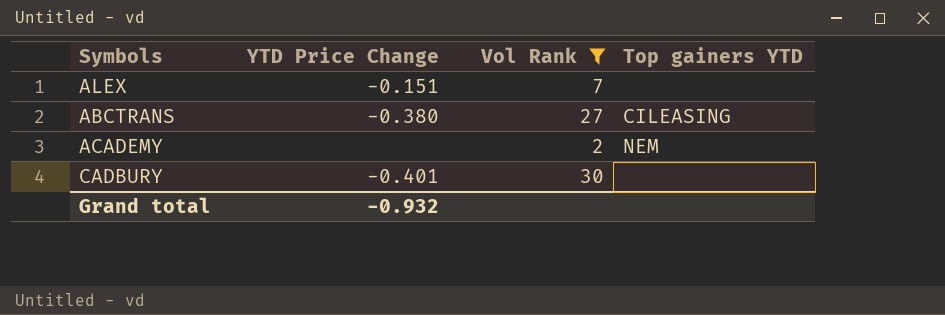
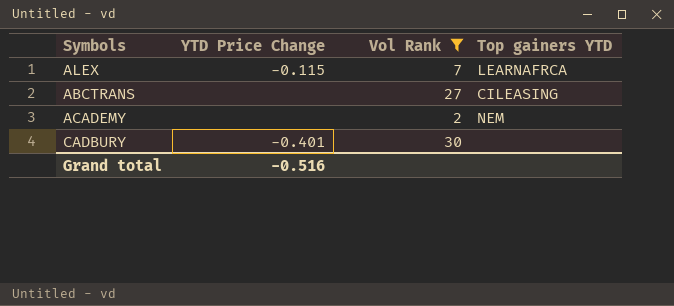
ALEX | YTD Price Change: -0.151 -> -0.115
ALEX | Top gainers YTD: none -> LEARNAFRCA
ABCTRANS | YTD Price Change: -0.380 -> none
Grand total | YTD Price Change: -0.932 -> -0.516

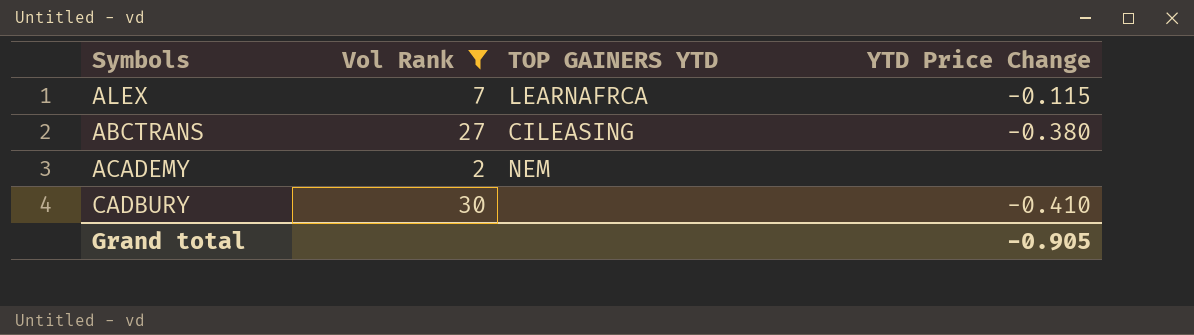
column name: Top gainers YTD -> TOP GAINERS YTD
column YTD Price Change | position: 2 -> 4
ABCTRANS | YTD Price Change: none -> -0.380
CADBURY | YTD Price Change: -0.401 -> -0.410
Grand total | YTD Price Change: -0.516 -> -0.905

